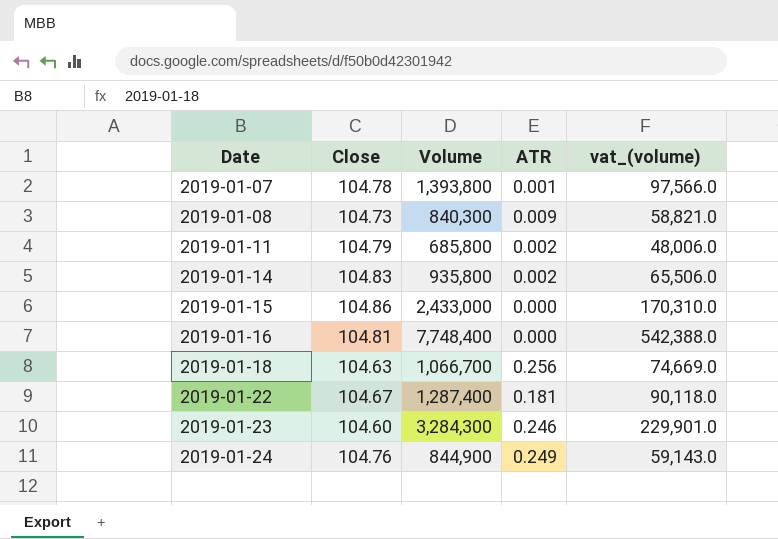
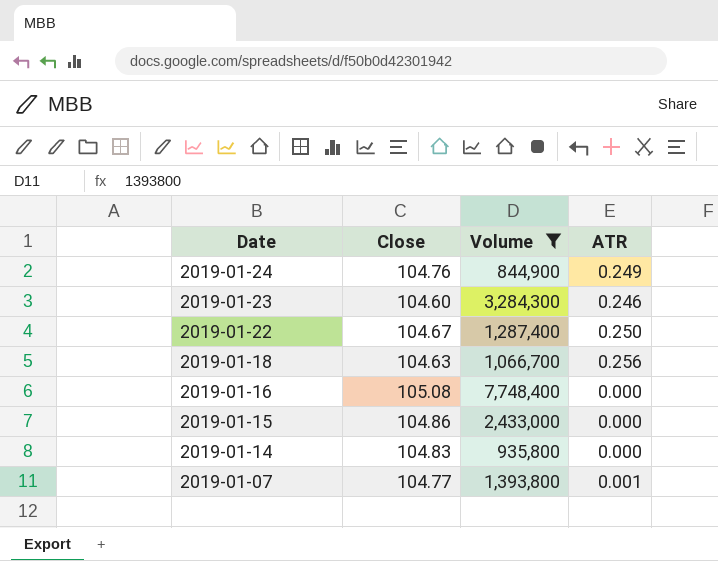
filter: none -> Volume >= 844,900
row order: Date ascending -> Date descending
column vat_(volume) | formula: [Volume] * 0.07 -> none
2019-01-22 | ATR: 0.181 -> 0.250
2019-01-16 | Close: 104.81 -> 105.08
2019-01-14 | ATR: 0.002 -> 0.000
2019-01-07 | Close: 104.78 -> 104.77

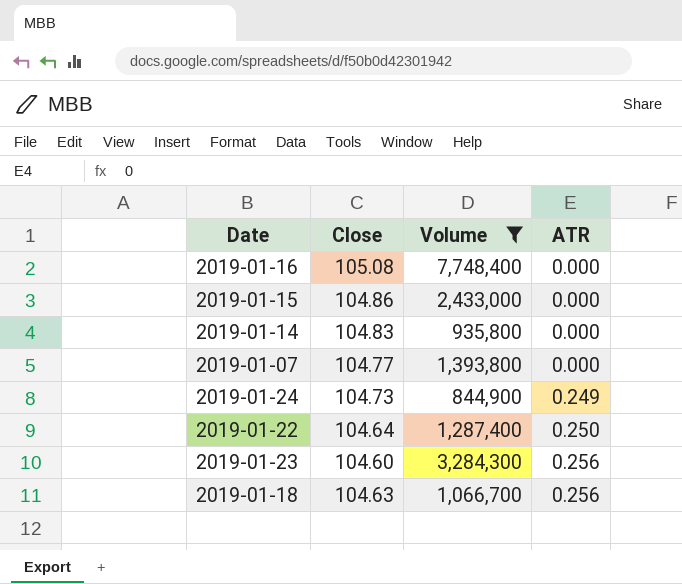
row order: Date descending -> ATR ascending
2019-01-07 | ATR: 0.001 -> 0.000
2019-01-24 | Close: 104.76 -> 104.73
2019-01-22 | Close: 104.67 -> 104.64
2019-01-23 | ATR: 0.246 -> 0.256

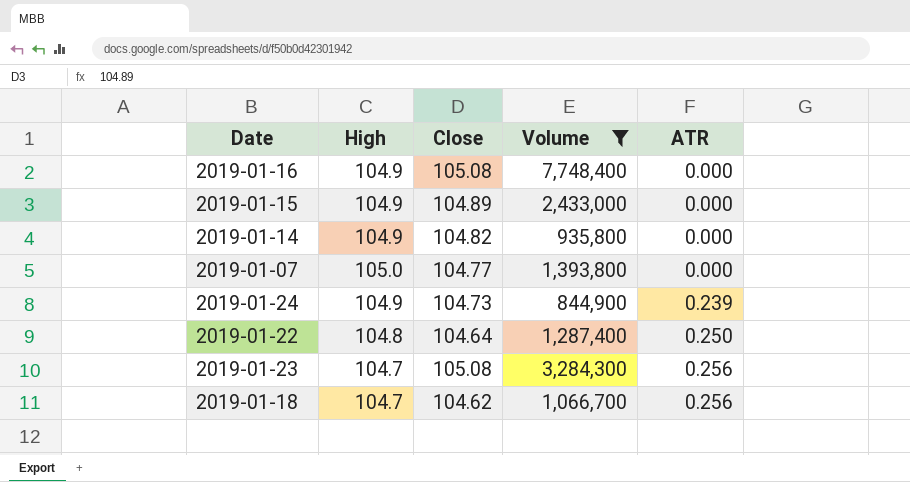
column High | position: none -> 2
2019-01-15 | Close: 104.86 -> 104.89
2019-01-14 | Close: 104.83 -> 104.82
2019-01-24 | ATR: 0.249 -> 0.239
2019-01-23 | Close: 104.60 -> 105.08
2019-01-18 | Close: 104.63 -> 104.62

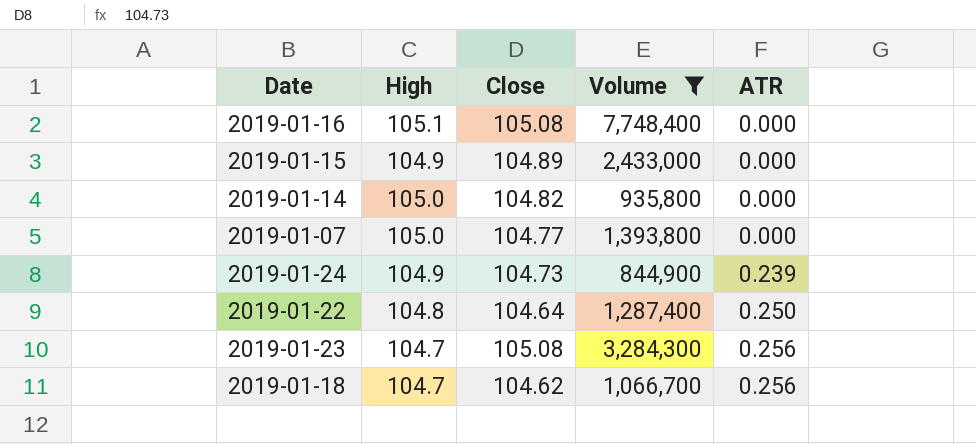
2019-01-16 | High: 104.9 -> 105.1
2019-01-14 | High: 104.9 -> 105.0

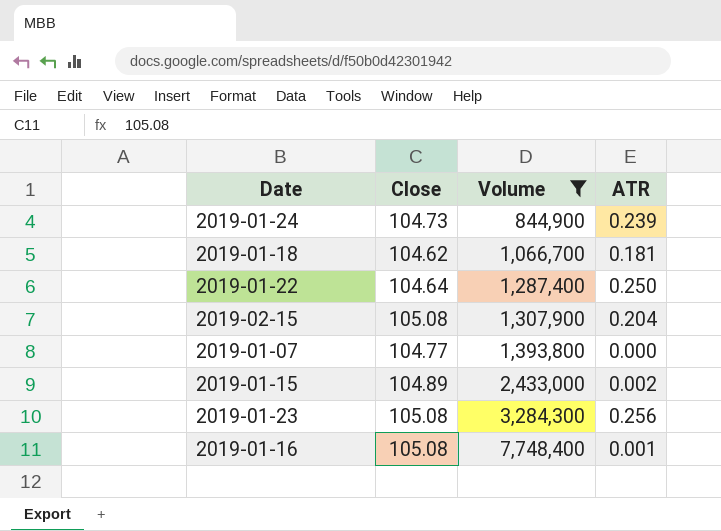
row order: ATR ascending -> Volume ascending
column High | position: 2 -> none
row 2019-01-14: 105.0 | 104.82 | 935,800 | 0.000 -> none
2019-01-18 | ATR: 0.256 -> 0.181
row 2019-02-15: none -> 105.08 | 1,307,900 | 0.204
2019-01-15 | ATR: 0.000 -> 0.002
2019-01-16 | ATR: 0.000 -> 0.001

